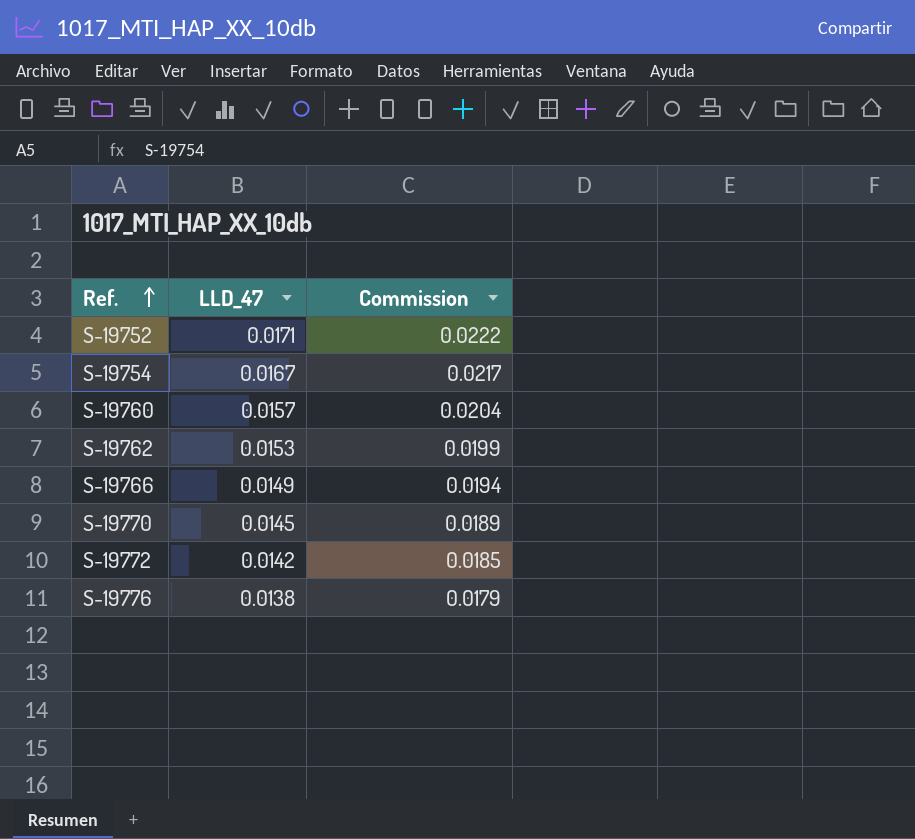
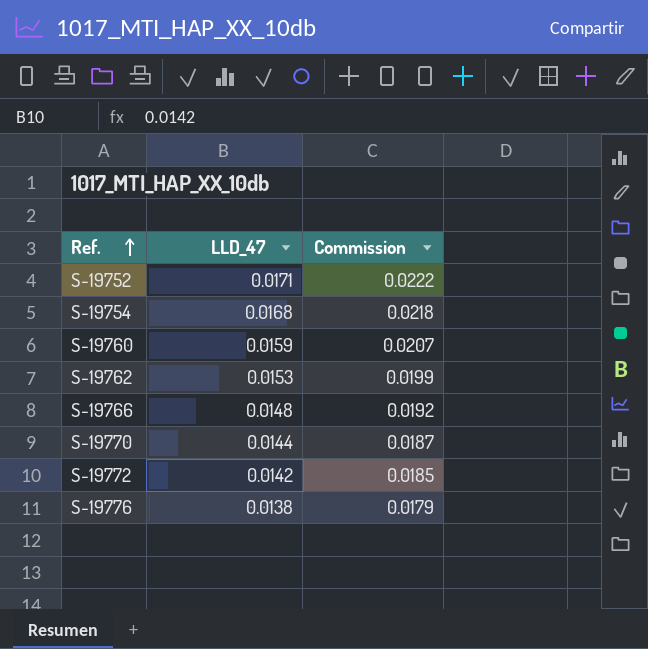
S-19754 | LLD_47: 0.0167 -> 0.0168
S-19754 | Commission: 0.0217 -> 0.0218
S-19760 | LLD_47: 0.0157 -> 0.0159
S-19760 | Commission: 0.0204 -> 0.0207
S-19766 | LLD_47: 0.0149 -> 0.0148
S-19766 | Commission: 0.0194 -> 0.0192
S-19770 | LLD_47: 0.0145 -> 0.0144
S-19770 | Commission: 0.0189 -> 0.0187

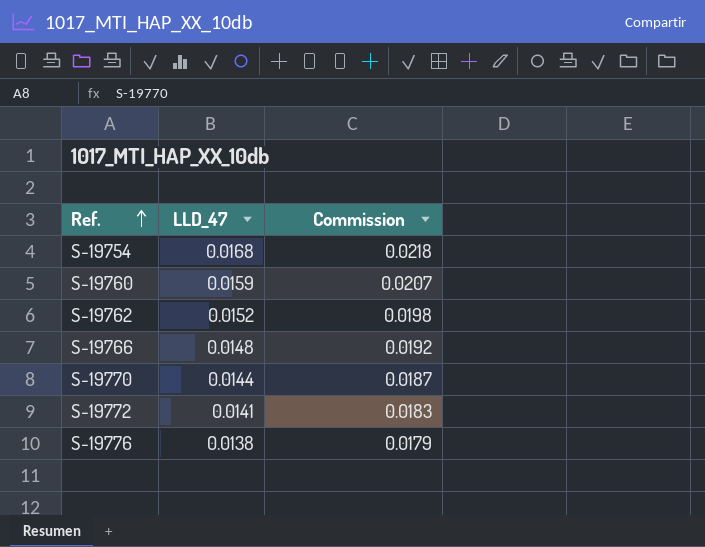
row S-19752: 0.0171 | 0.0222 -> none
S-19762 | LLD_47: 0.0153 -> 0.0152
S-19762 | Commission: 0.0199 -> 0.0198
S-19772 | LLD_47: 0.0142 -> 0.0141
S-19772 | Commission: 0.0185 -> 0.0183

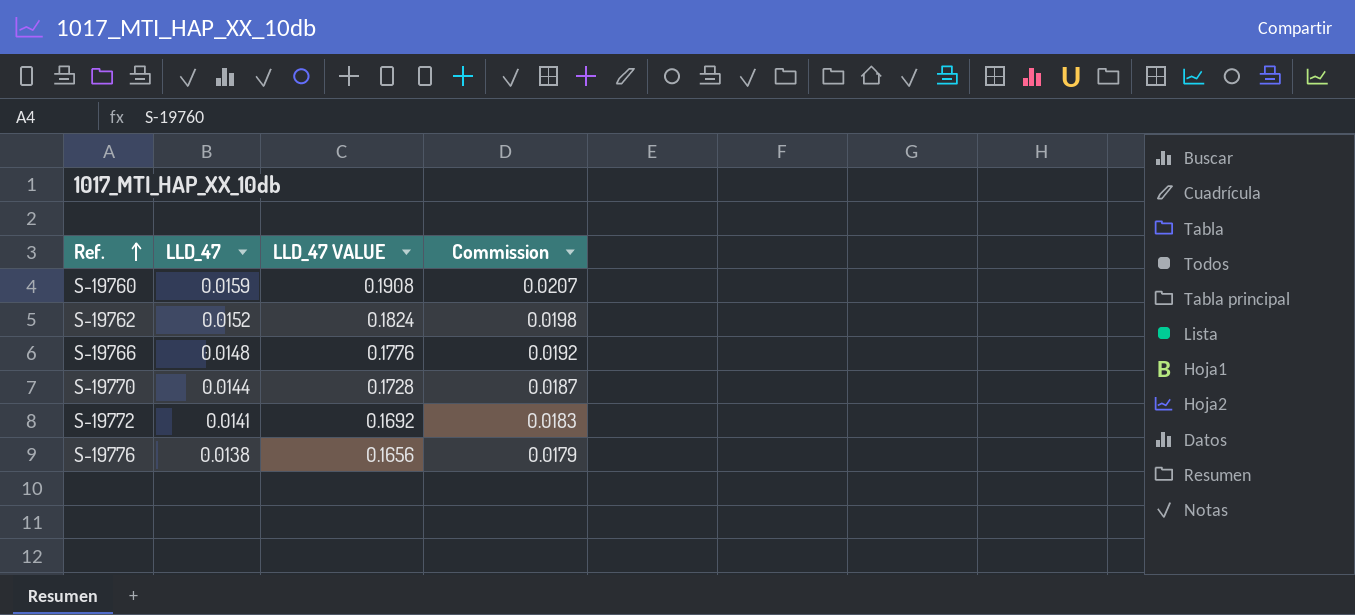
column LLD_47 VALUE | formula: none -> [LLD_47] * 12
row S-19754: 0.0168 | 0.0218 -> none

